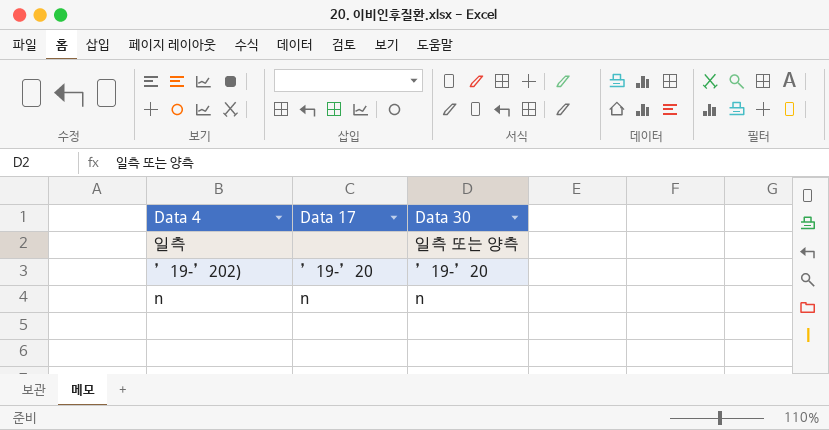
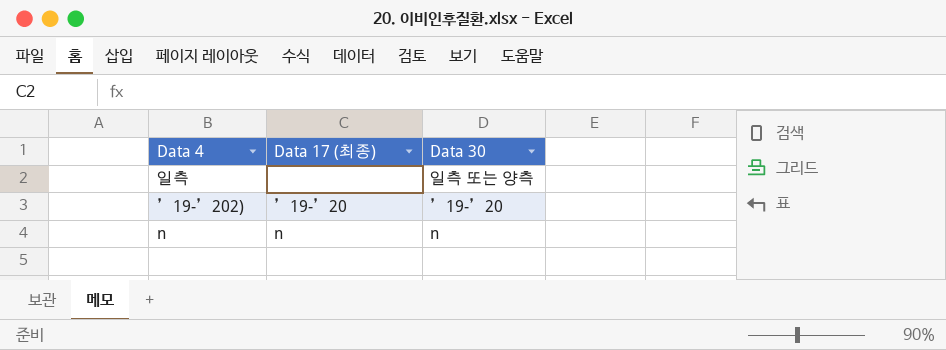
column name: Data 17 -> Data 17 (최종)

